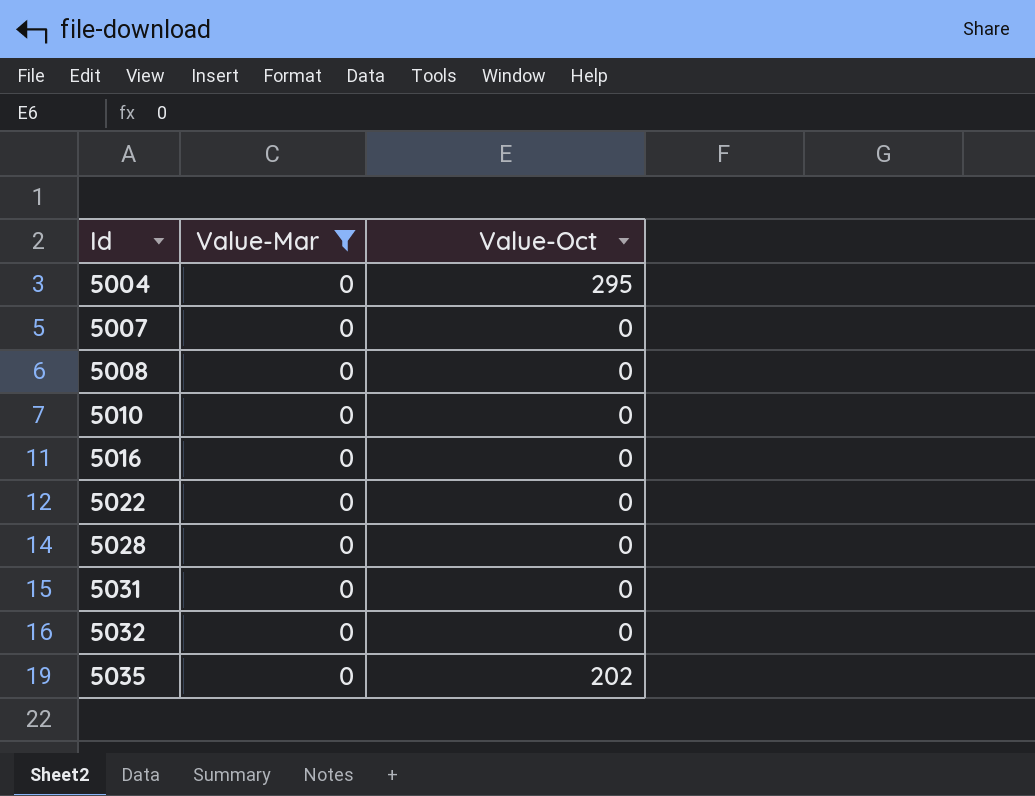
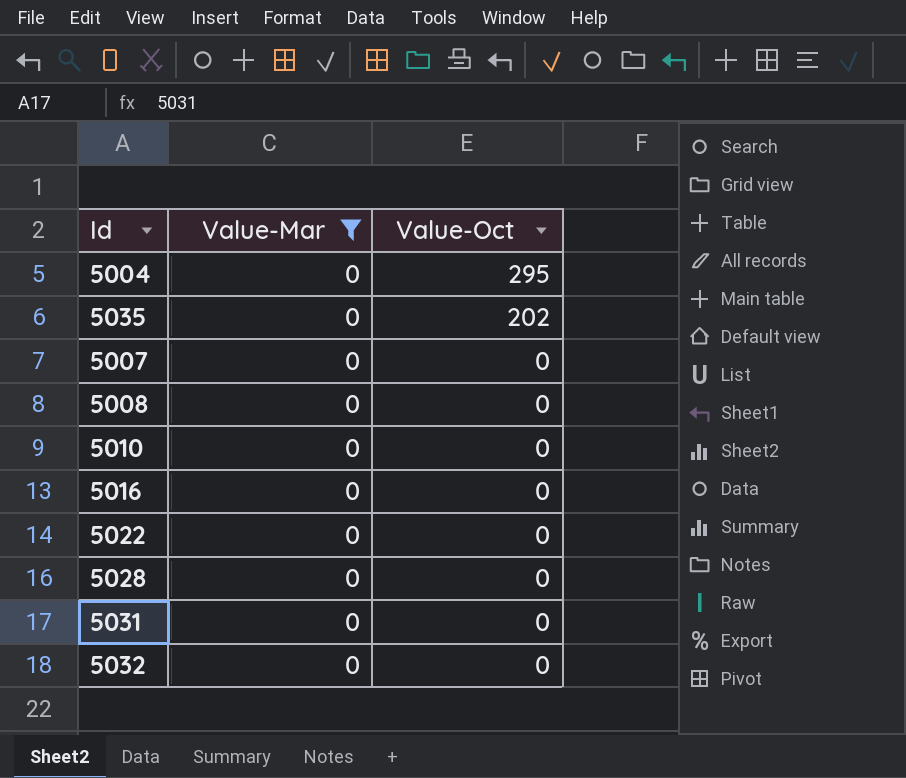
row order: Id ascending -> Value-Oct descending

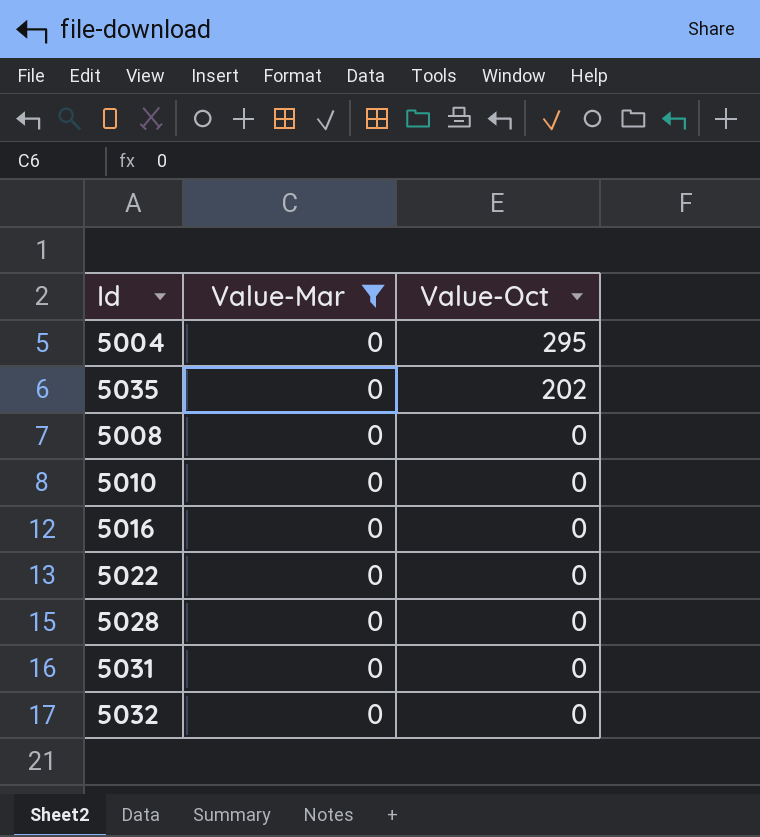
row 5007: 0 | 0 -> none

